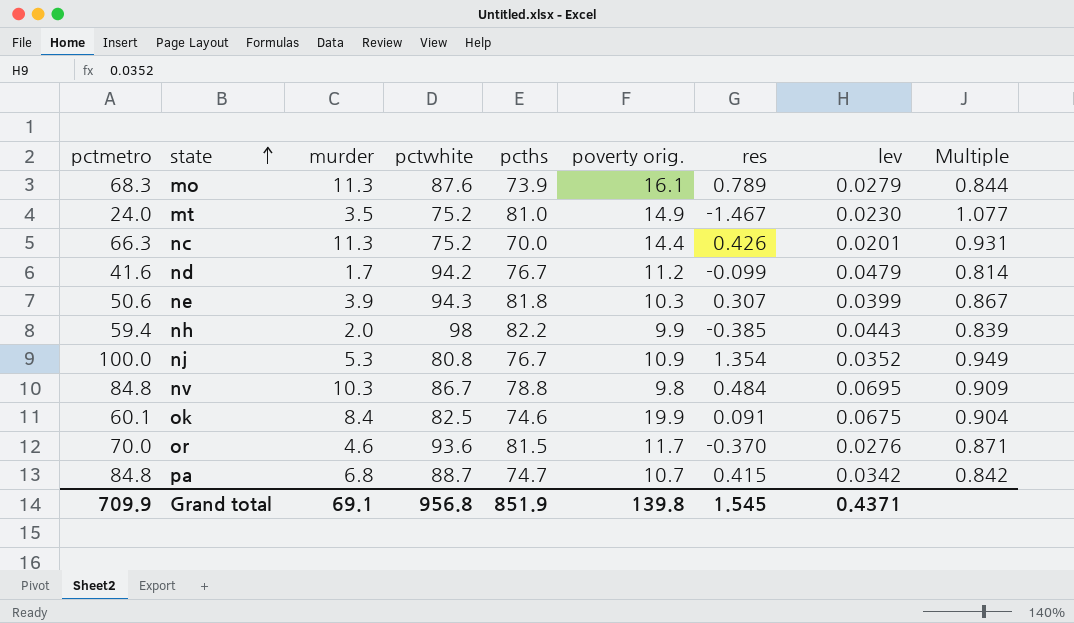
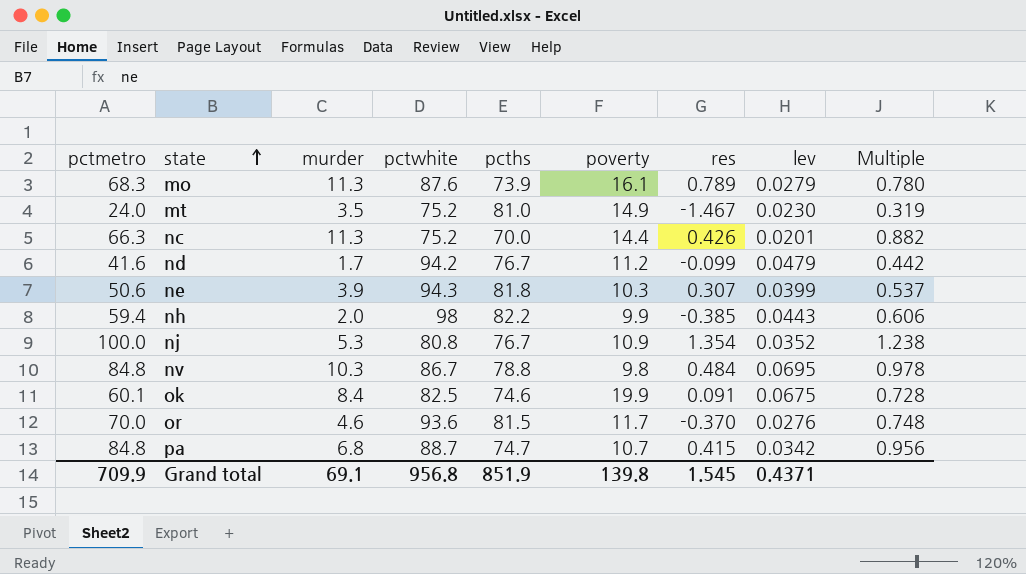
column name: poverty orig. -> poverty
column Multiple | formula: [pcths] / [pctwhite] -> [pctmetro] / [pctwhite]

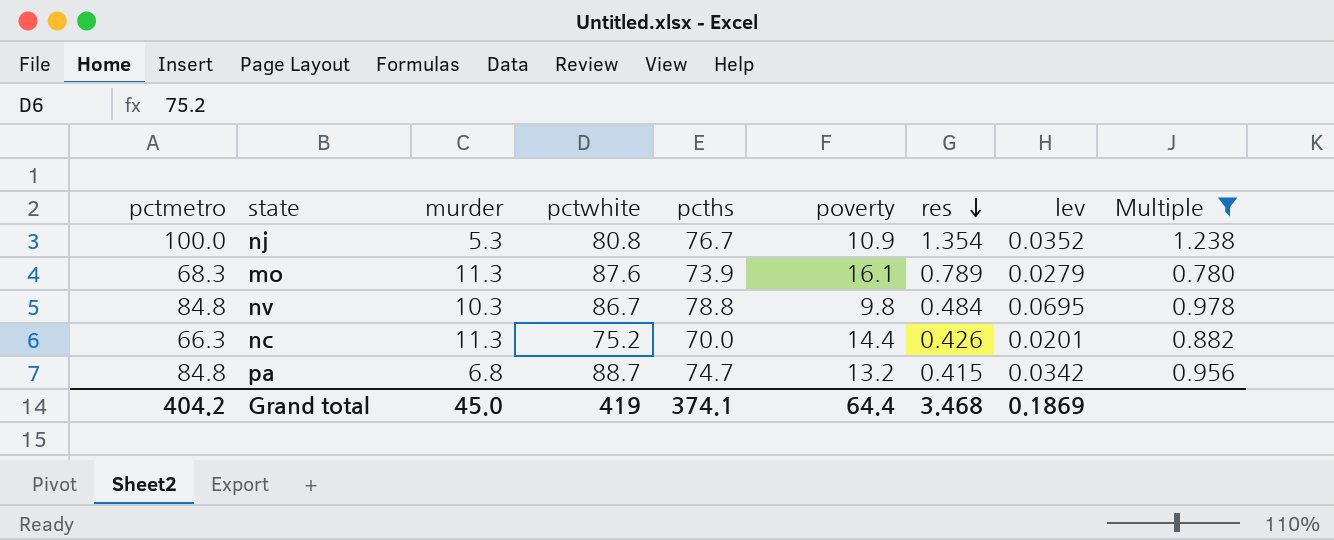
filter: none -> Multiple >= 0.780
row order: state ascending -> res descending
pa | poverty: 10.7 -> 13.2
Grand total | pctmetro: 709.9 -> 404.2
Grand total | murder: 69.1 -> 45.0
Grand total | pctwhite: 956.8 -> 419
Grand total | pcths: 851.9 -> 374.1
Grand total | poverty: 139.8 -> 64.4
Grand total | res: 1.545 -> 3.468
Grand total | lev: 0.4371 -> 0.1869

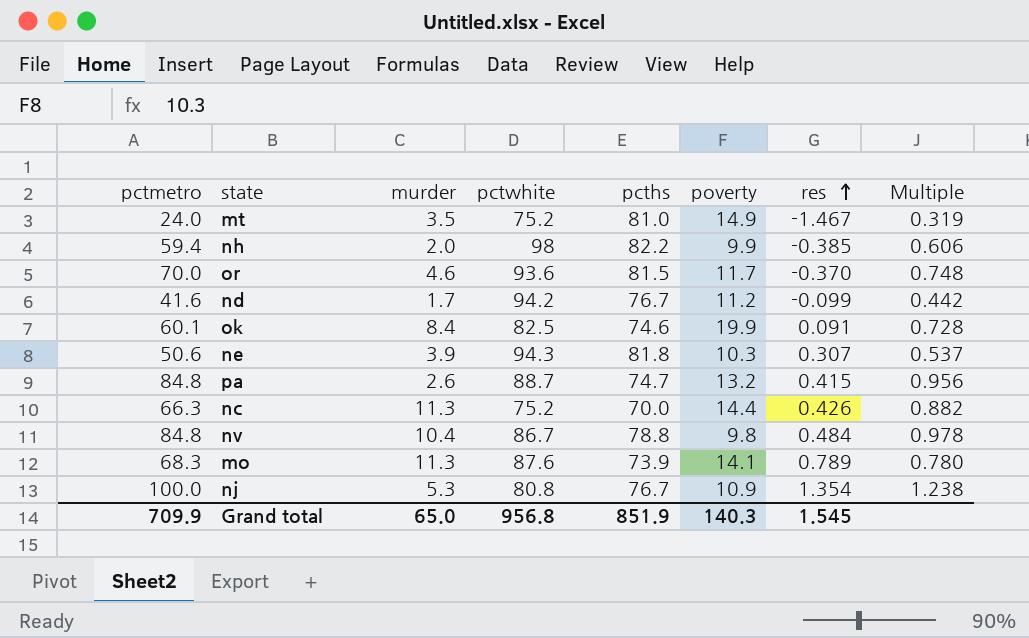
filter: Multiple >= 0.780 -> none
row order: res descending -> res ascending
column lev | position: 8 -> none
pa | murder: 6.8 -> 2.6
nv | murder: 10.3 -> 10.4
mo | poverty: 16.1 -> 14.1
Grand total | pctmetro: 404.2 -> 709.9
Grand total | murder: 45.0 -> 65.0
Grand total | pctwhite: 419 -> 956.8
Grand total | pcths: 374.1 -> 851.9
Grand total | poverty: 64.4 -> 140.3
Grand total | res: 3.468 -> 1.545

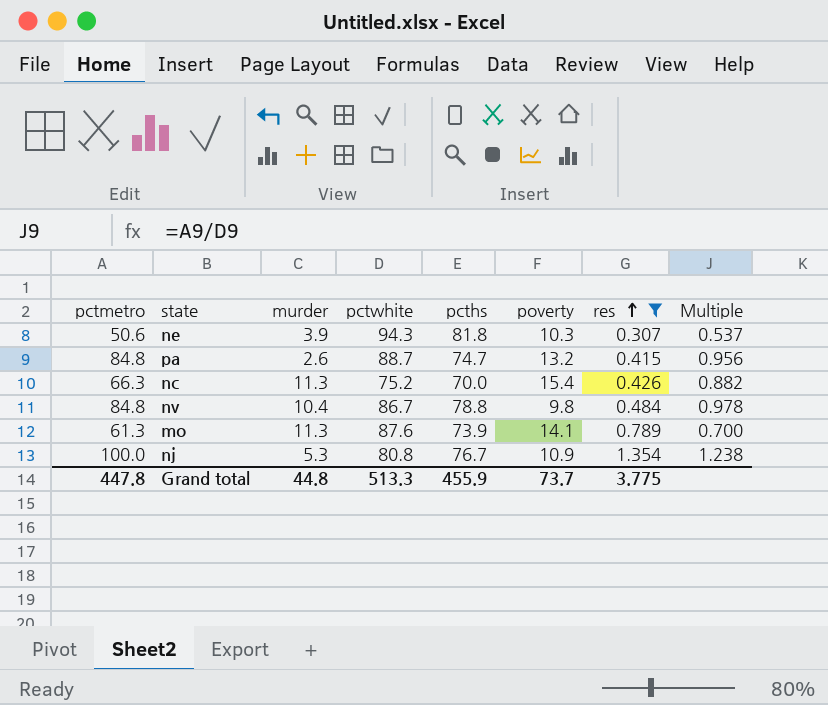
filter: none -> res >= 0.307
nc | poverty: 14.4 -> 15.4
mo | pctmetro: 68.3 -> 61.3
mo | Multiple: 0.780 -> 0.700
Grand total | pctmetro: 709.9 -> 447.8
Grand total | murder: 65.0 -> 44.8
Grand total | pctwhite: 956.8 -> 513.3
Grand total | pcths: 851.9 -> 455.9
Grand total | poverty: 140.3 -> 73.7
Grand total | res: 1.545 -> 3.775

